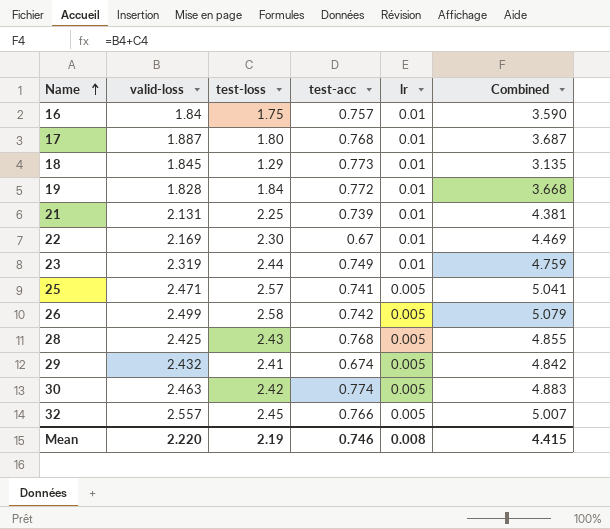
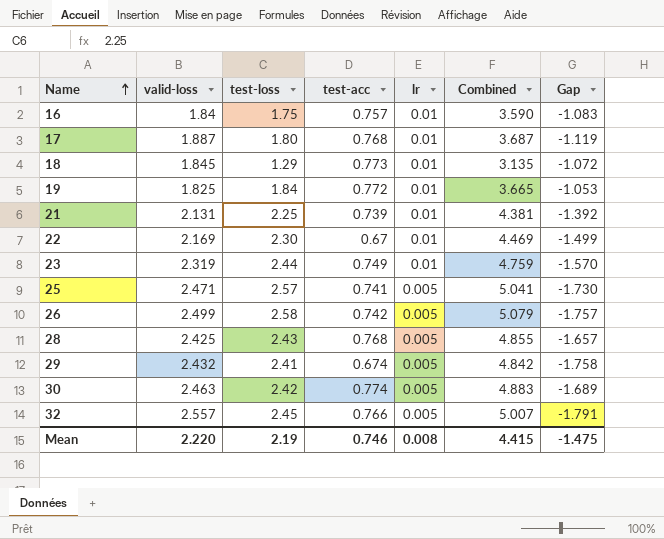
column Gap | formula: none -> [test-acc] - [valid-loss]
19 | valid-loss: 1.828 -> 1.825
19 | Combined: 3.668 -> 3.665

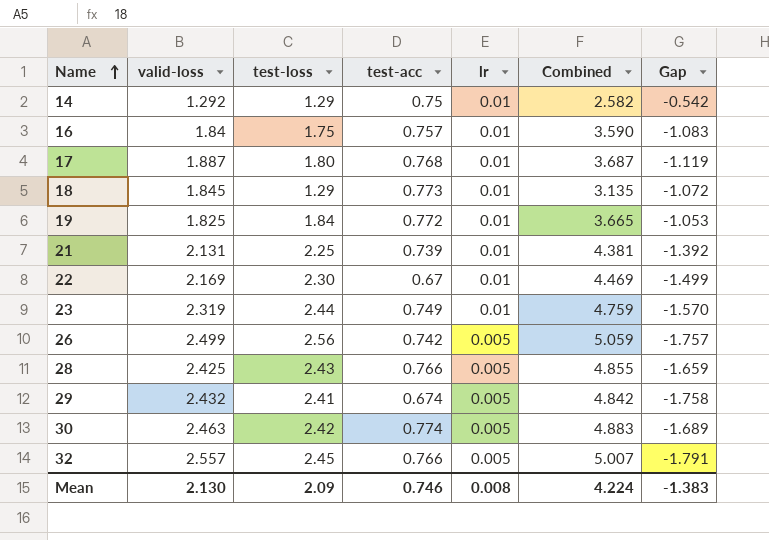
row 25: 2.471 | 2.57 | 0.741 | 0.005 | 5.041 | -1.730 -> none
row 14: none -> 1.292 | 1.29 | 0.75 | 0.01 | 2.582 | -0.542
26 | test-loss: 2.58 -> 2.56
26 | Combined: 5.079 -> 5.059
28 | test-acc: 0.768 -> 0.766
28 | Gap: -1.657 -> -1.659
Mean | valid-loss: 2.220 -> 2.130
Mean | test-loss: 2.19 -> 2.09
Mean | Combined: 4.415 -> 4.224
Mean | Gap: -1.475 -> -1.383

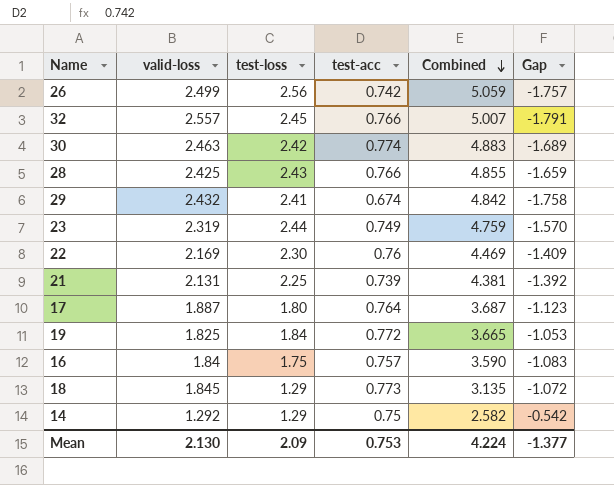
row order: Name ascending -> Combined descending
column lr | position: 5 -> none
22 | test-acc: 0.67 -> 0.76
22 | Gap: -1.499 -> -1.409
17 | test-acc: 0.768 -> 0.764
17 | Gap: -1.119 -> -1.123
Mean | test-acc: 0.746 -> 0.753
Mean | Gap: -1.383 -> -1.377

